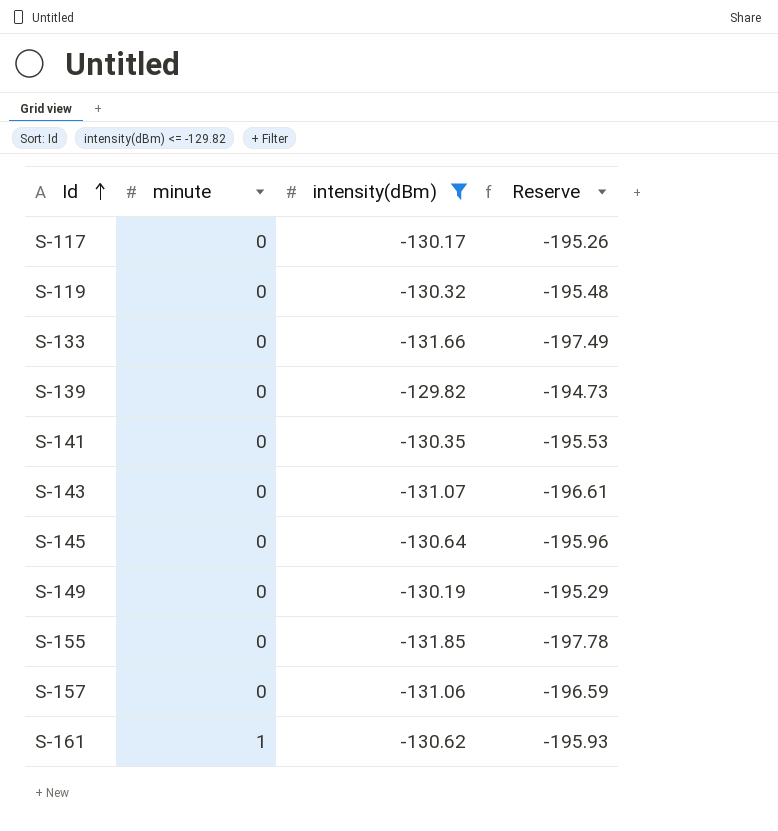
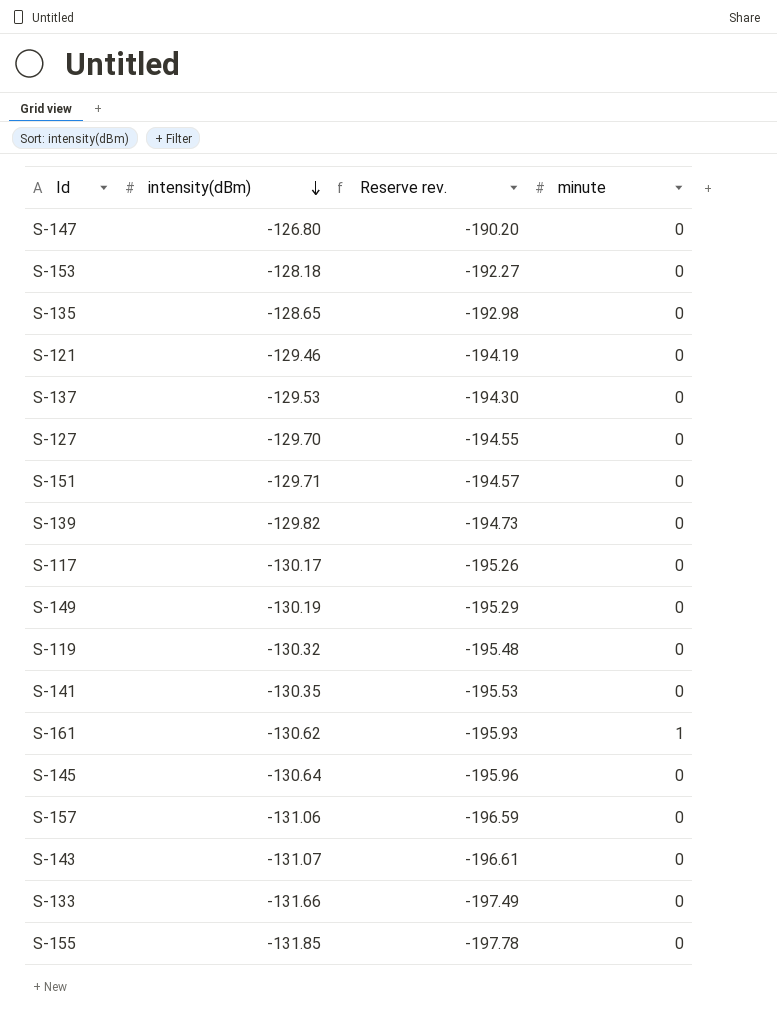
filter: intensity(dBm) <= -129.82 -> none
row order: Id ascending -> intensity(dBm) descending
column name: Reserve -> Reserve rev.
column minute | position: 2 -> 4

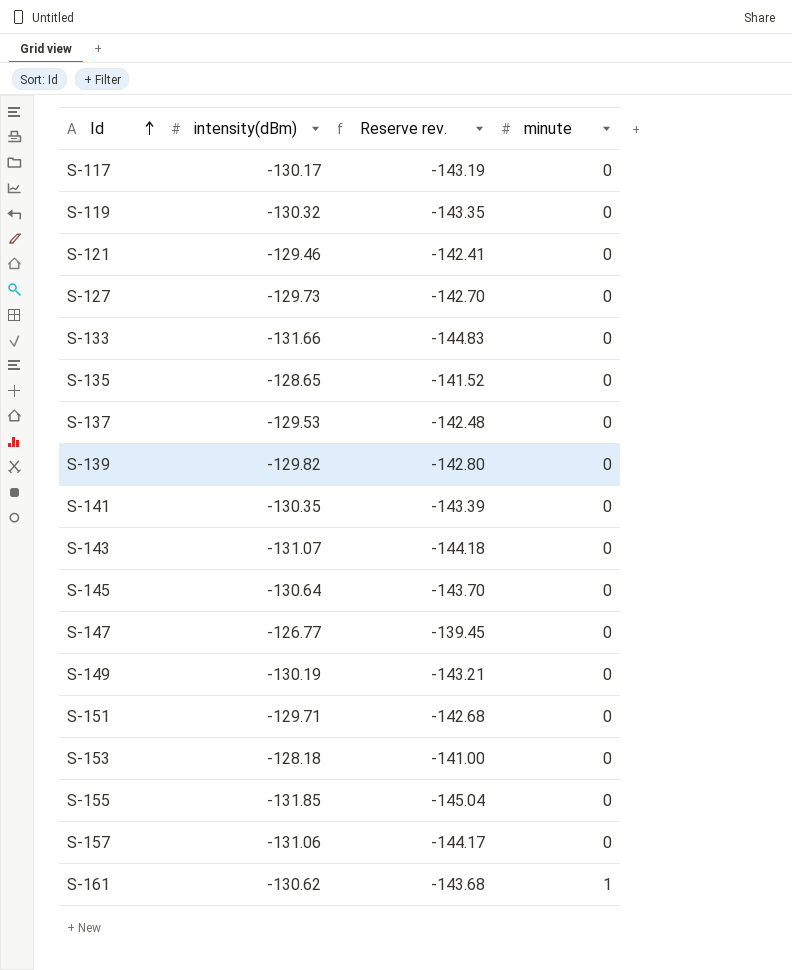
row order: intensity(dBm) descending -> Id ascending
column Reserve rev. | formula: [intensity(dBm)] * 1.5 -> [intensity(dBm)] * 1.1
S-127 | intensity(dBm): -129.70 -> -129.73
S-147 | intensity(dBm): -126.80 -> -126.77

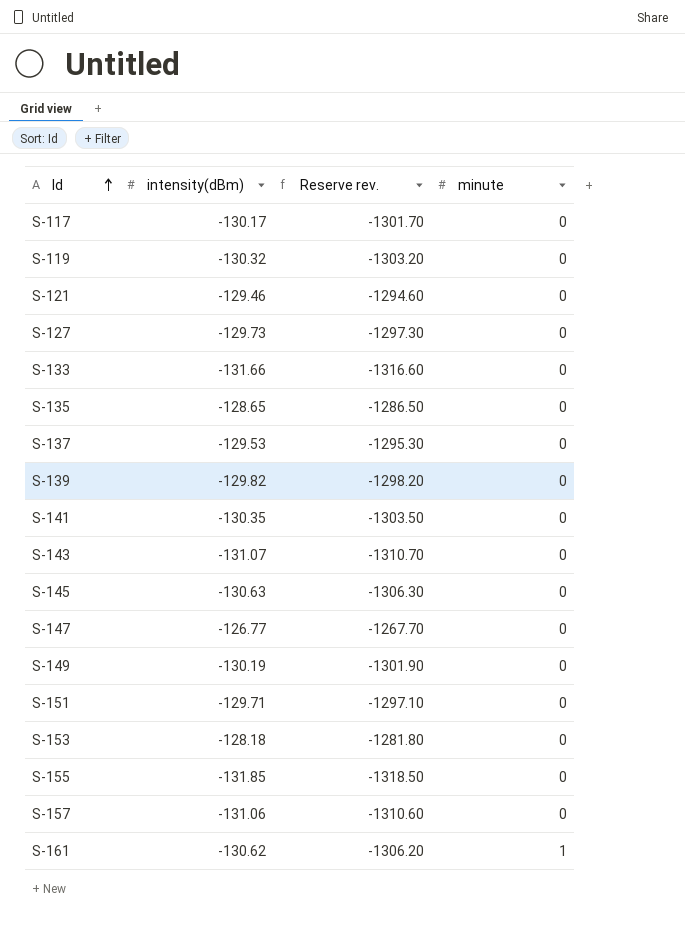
column Reserve rev. | formula: [intensity(dBm)] * 1.1 -> [intensity(dBm)] * 10
S-145 | intensity(dBm): -130.64 -> -130.63

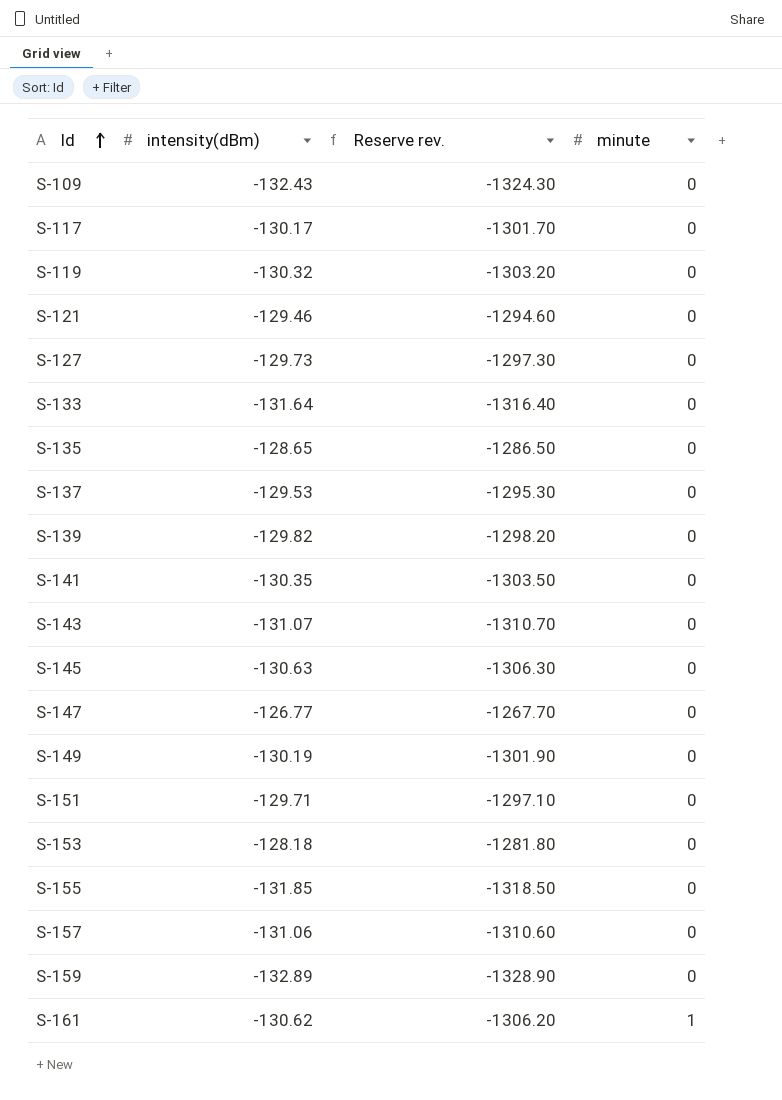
row S-109: none -> -132.43 | -1324.30 | 0
S-133 | intensity(dBm): -131.66 -> -131.64
S-133 | Reserve rev.: -1316.60 -> -1316.40
row S-159: none -> -132.89 | -1328.90 | 0

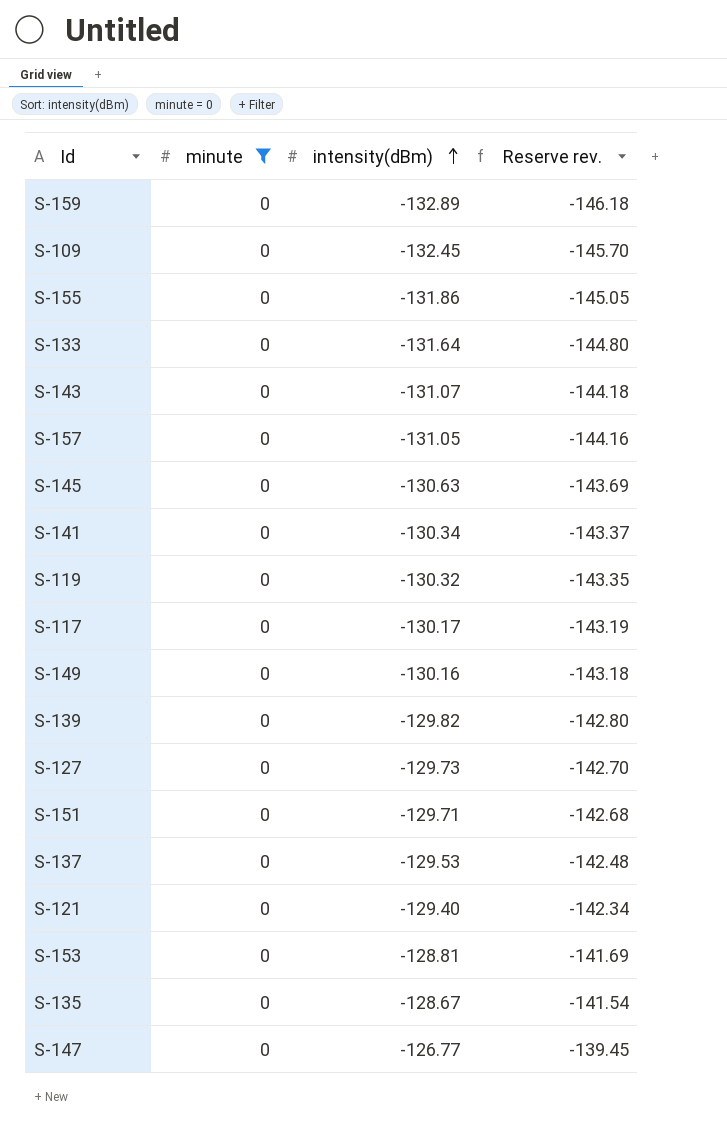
filter: none -> minute = 0
row order: Id ascending -> intensity(dBm) ascending
column minute | position: 4 -> 2
column Reserve rev. | formula: [intensity(dBm)] * 10 -> [intensity(dBm)] * 1.1
S-109 | intensity(dBm): -132.43 -> -132.45
S-155 | intensity(dBm): -131.85 -> -131.86
S-157 | intensity(dBm): -131.06 -> -131.05
S-141 | intensity(dBm): -130.35 -> -130.34
S-149 | intensity(dBm): -130.19 -> -130.16
S-121 | intensity(dBm): -129.46 -> -129.40
S-153 | intensity(dBm): -128.18 -> -128.81
S-135 | intensity(dBm): -128.65 -> -128.67

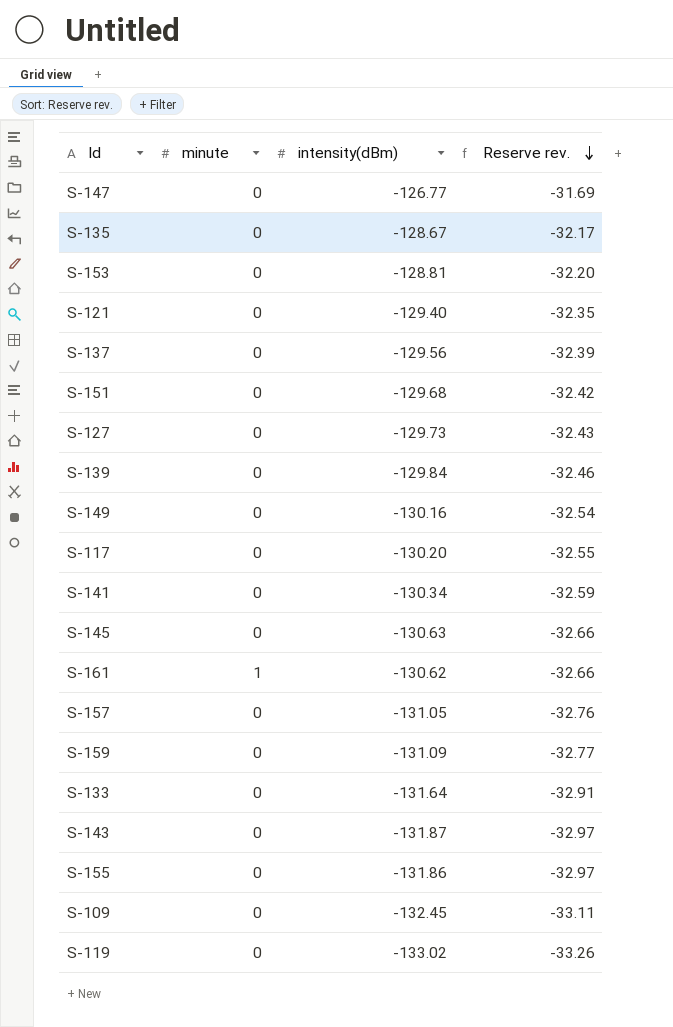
filter: minute = 0 -> none
row order: intensity(dBm) ascending -> Reserve rev. descending
column Reserve rev. | formula: [intensity(dBm)] * 1.1 -> [intensity(dBm)] * 0.25
S-137 | intensity(dBm): -129.53 -> -129.56
S-151 | intensity(dBm): -129.71 -> -129.68
S-139 | intensity(dBm): -129.82 -> -129.84
S-117 | intensity(dBm): -130.17 -> -130.20
S-159 | intensity(dBm): -132.89 -> -131.09
S-143 | intensity(dBm): -131.07 -> -131.87
S-119 | intensity(dBm): -130.32 -> -133.02

